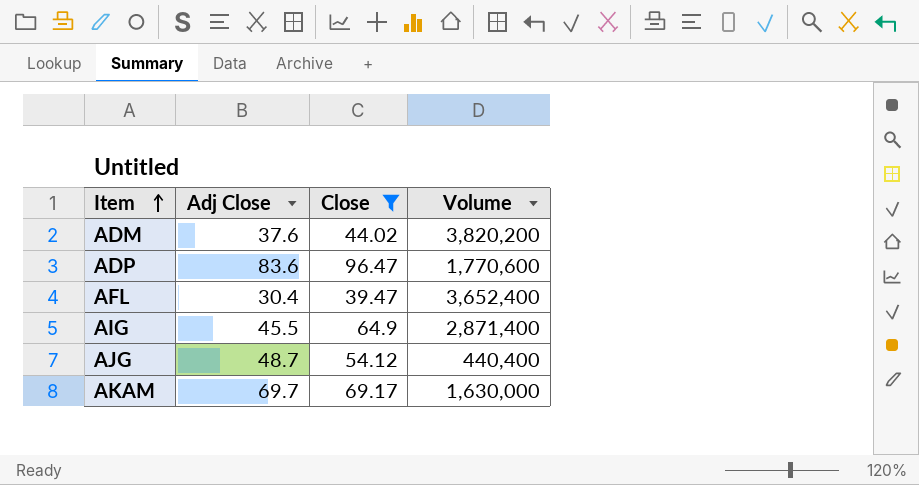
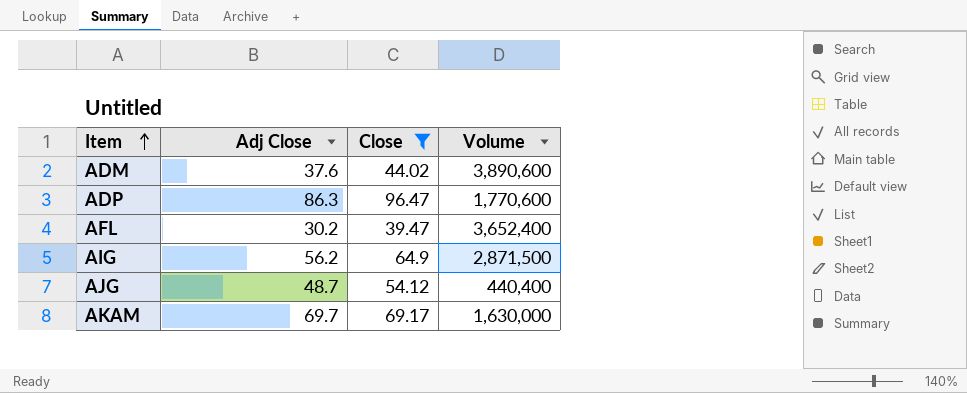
ADM | Volume: 3,820,200 -> 3,890,600
ADP | Adj Close: 83.6 -> 86.3
AFL | Adj Close: 30.4 -> 30.2
AIG | Adj Close: 45.5 -> 56.2
AIG | Volume: 2,871,400 -> 2,871,500

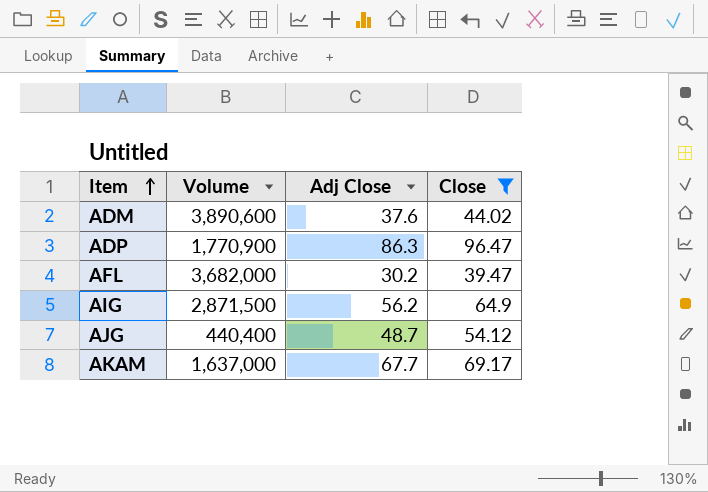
column Volume | position: 4 -> 2
ADP | Volume: 1,770,600 -> 1,770,900
AFL | Volume: 3,652,400 -> 3,682,000
AKAM | Volume: 1,630,000 -> 1,637,000
AKAM | Adj Close: 69.7 -> 67.7

